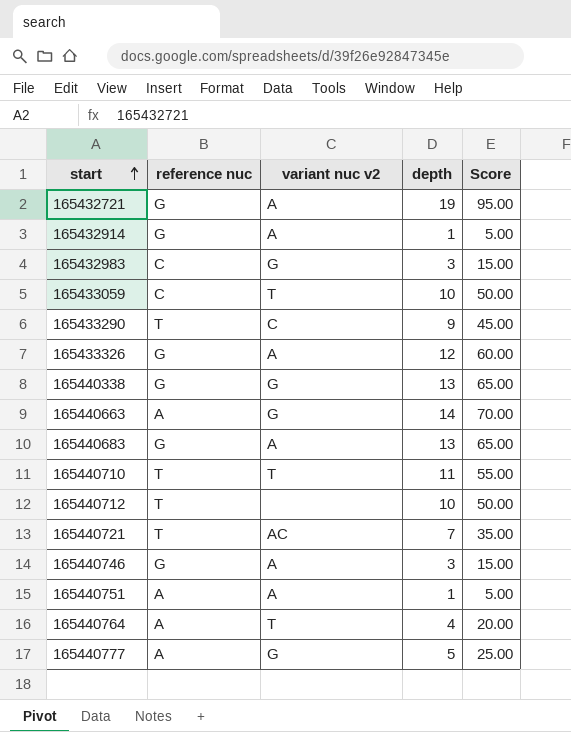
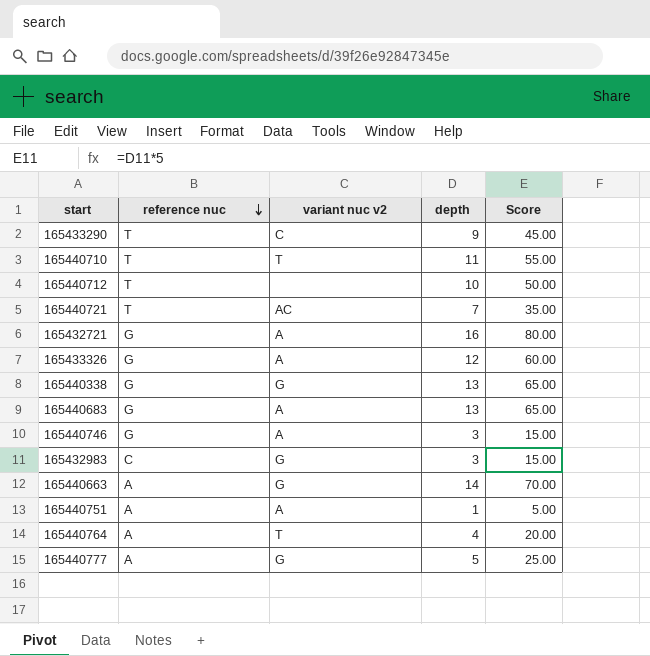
row order: start ascending -> reference nuc descending
row 165432914: G | A | 1 | 5.00 -> none
row 165433059: C | T | 10 | 50.00 -> none
165432721 | depth: 19 -> 16
165432721 | Score: 95.00 -> 80.00

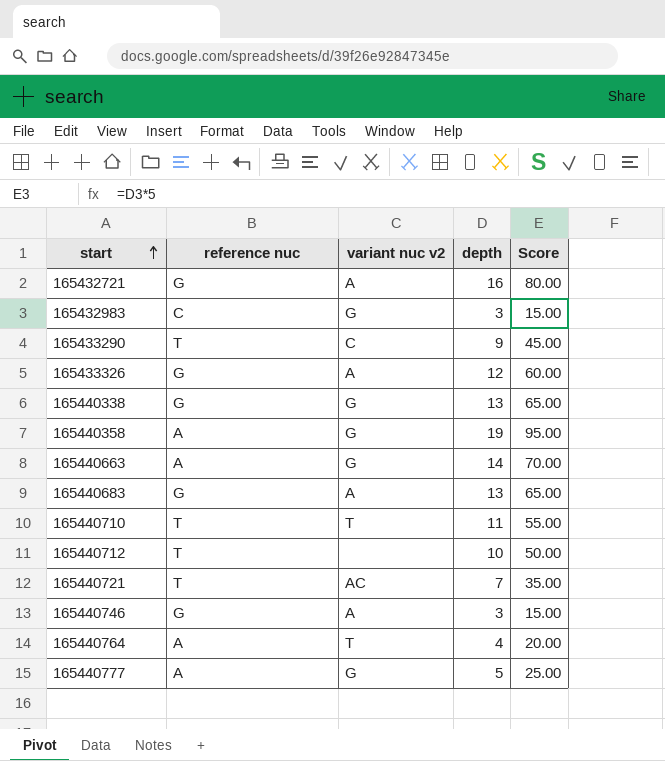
row order: reference nuc descending -> start ascending
row 165440751: A | A | 1 | 5.00 -> none
row 165440358: none -> A | G | 19 | 95.00

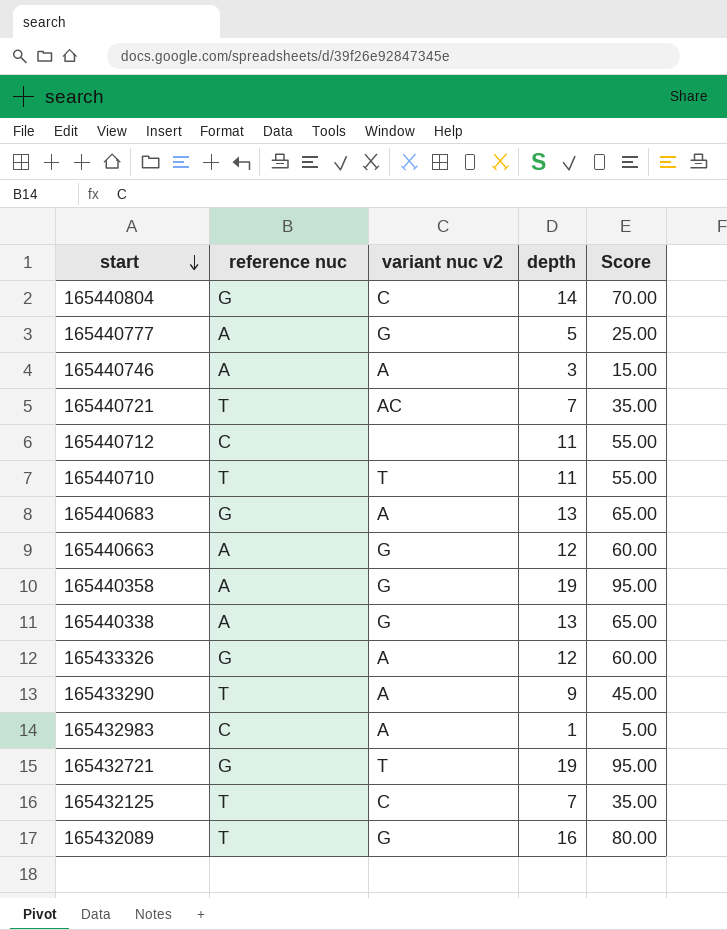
row order: start ascending -> start descending
row 165440764: A | T | 4 | 20.00 -> none
row 165440804: none -> G | C | 14 | 70.00
165440746 | reference nuc: G -> A
165440712 | reference nuc: T -> C
165440712 | depth: 10 -> 11
165440712 | Score: 50.00 -> 55.00
165440663 | depth: 14 -> 12
165440663 | Score: 70.00 -> 60.00
165440338 | reference nuc: G -> A
165433290 | variant nuc v2: C -> A
165432983 | variant nuc v2: G -> A
165432983 | depth: 3 -> 1
165432983 | Score: 15.00 -> 5.00
165432721 | variant nuc v2: A -> T
165432721 | depth: 16 -> 19
165432721 | Score: 80.00 -> 95.00
row 165432125: none -> T | C | 7 | 35.00
row 165432089: none -> T | G | 16 | 80.00

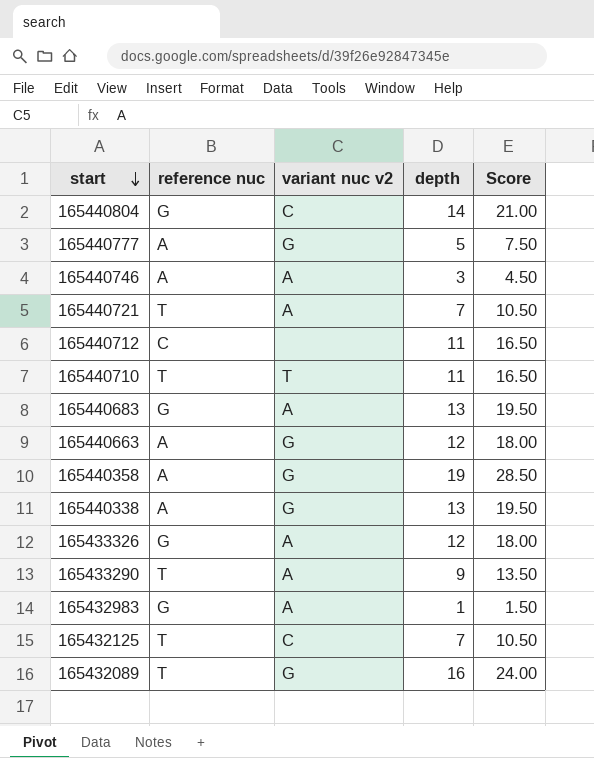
column Score | formula: [depth] * 5 -> [depth] * 1.5
row 165432721: G | T | 19 | 95.00 -> none
165440721 | variant nuc v2: AC -> A
165432983 | reference nuc: C -> G

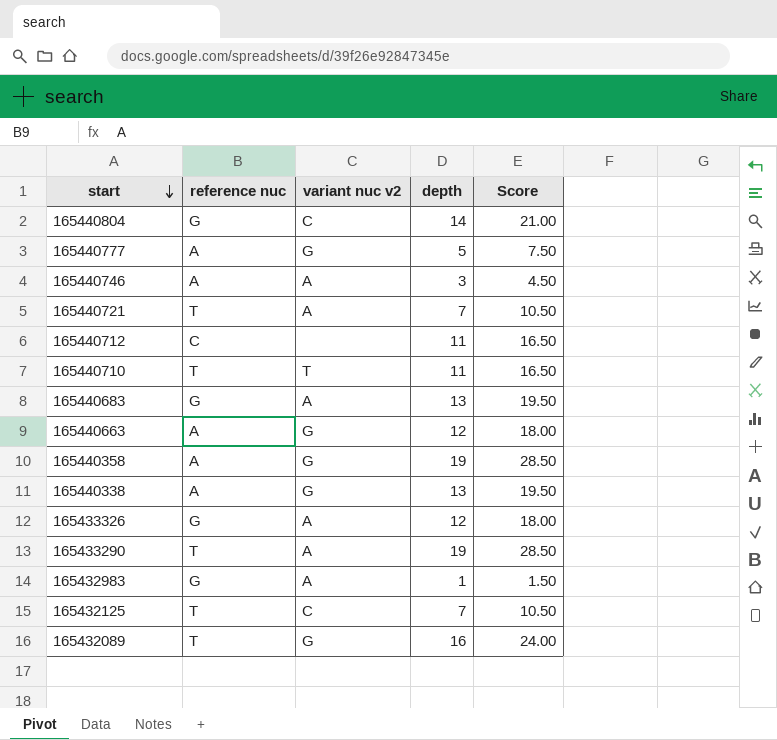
165433290 | depth: 9 -> 19
165433290 | Score: 13.50 -> 28.50

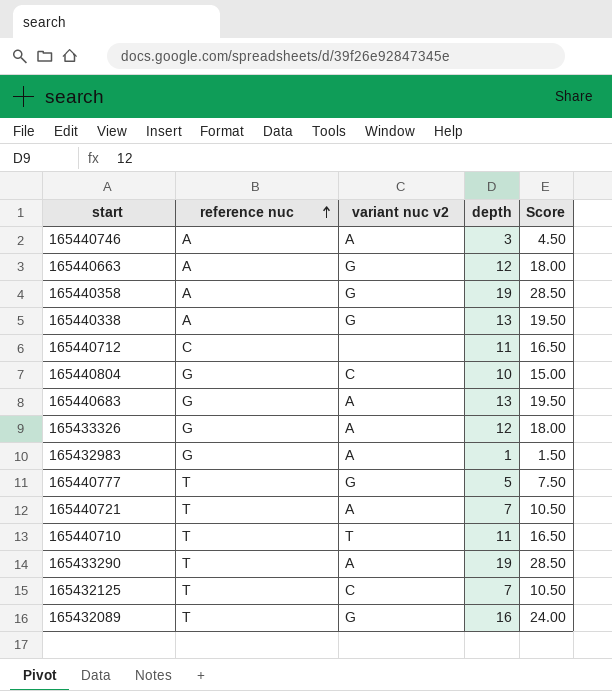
row order: start descending -> reference nuc ascending
165440804 | depth: 14 -> 10
165440804 | Score: 21.00 -> 15.00
165440777 | reference nuc: A -> T

